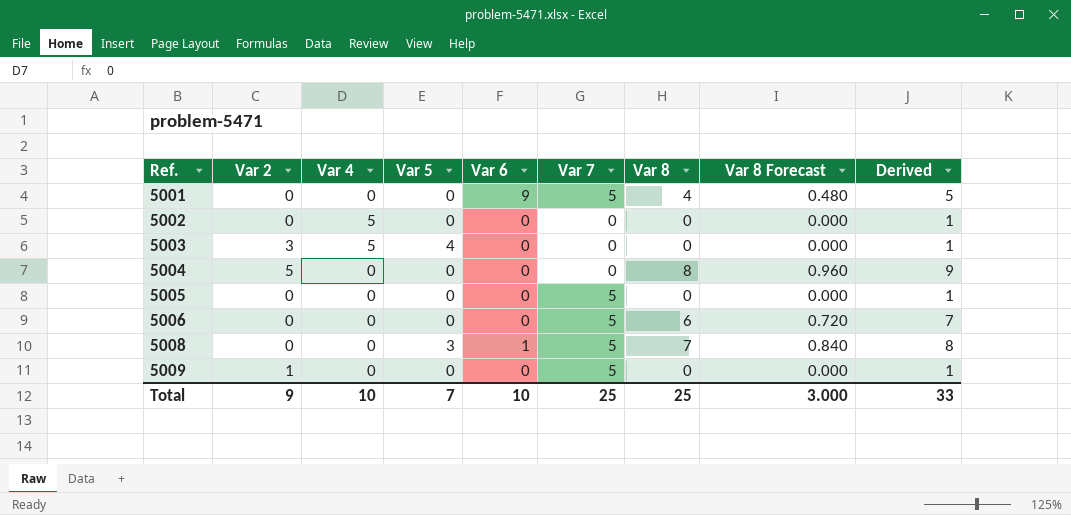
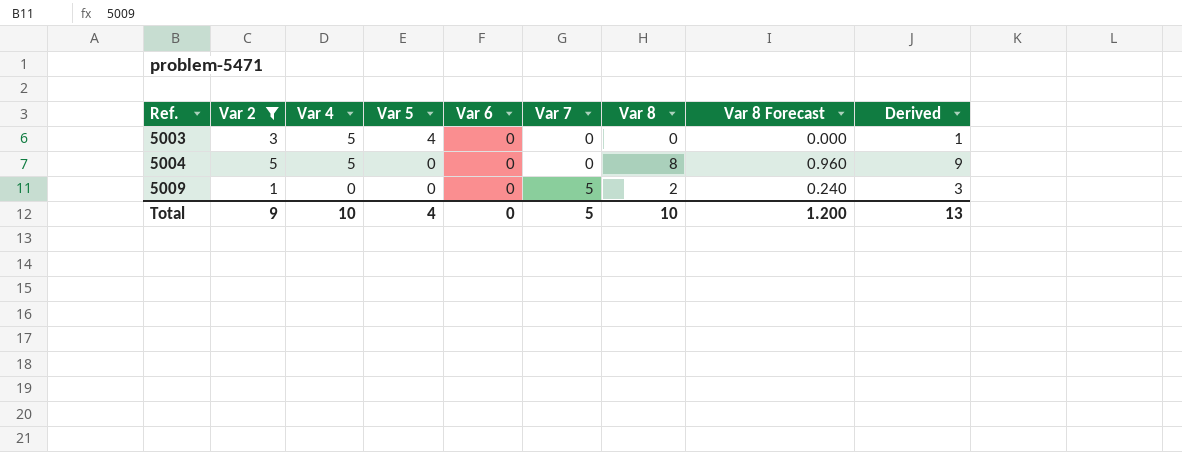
filter: none -> Var 2 != 0
5004 | Var 4: 0 -> 5
5009 | Var 8: 0 -> 2
5009 | Var 8 Forecast: 0.000 -> 0.240
5009 | Derived: 1 -> 3
Total | Var 5: 7 -> 4
Total | Var 6: 10 -> 0
Total | Var 7: 25 -> 5
Total | Var 8: 25 -> 10
Total | Var 8 Forecast: 3.000 -> 1.200
Total | Derived: 33 -> 13

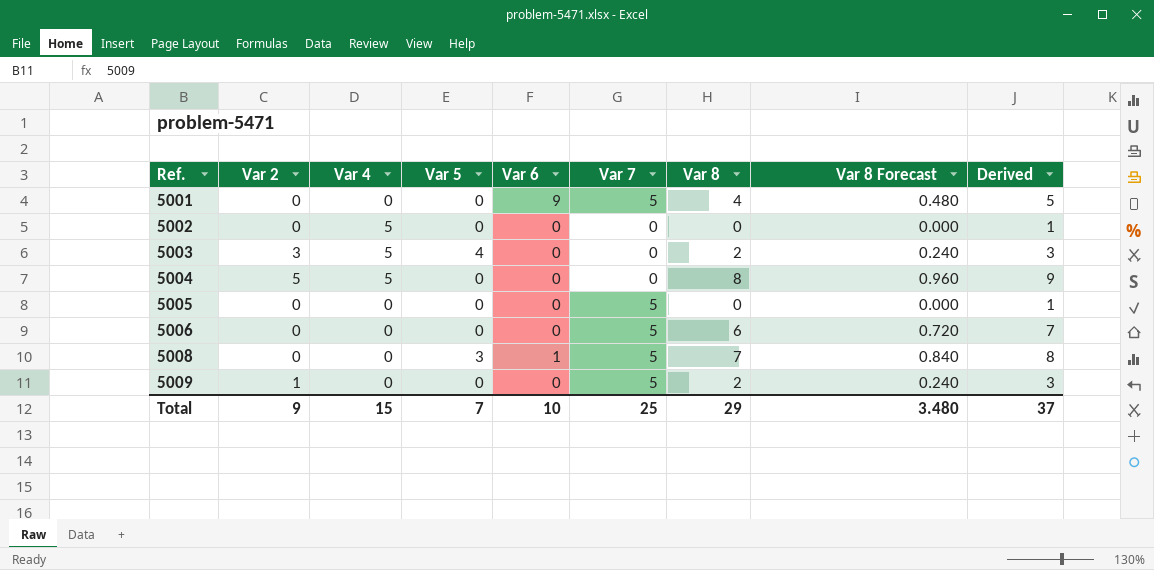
filter: Var 2 != 0 -> none
5003 | Var 8: 0 -> 2
5003 | Var 8 Forecast: 0.000 -> 0.240
5003 | Derived: 1 -> 3
Total | Var 4: 10 -> 15
Total | Var 5: 4 -> 7
Total | Var 6: 0 -> 10
Total | Var 7: 5 -> 25
Total | Var 8: 10 -> 29
Total | Var 8 Forecast: 1.200 -> 3.480
Total | Derived: 13 -> 37

